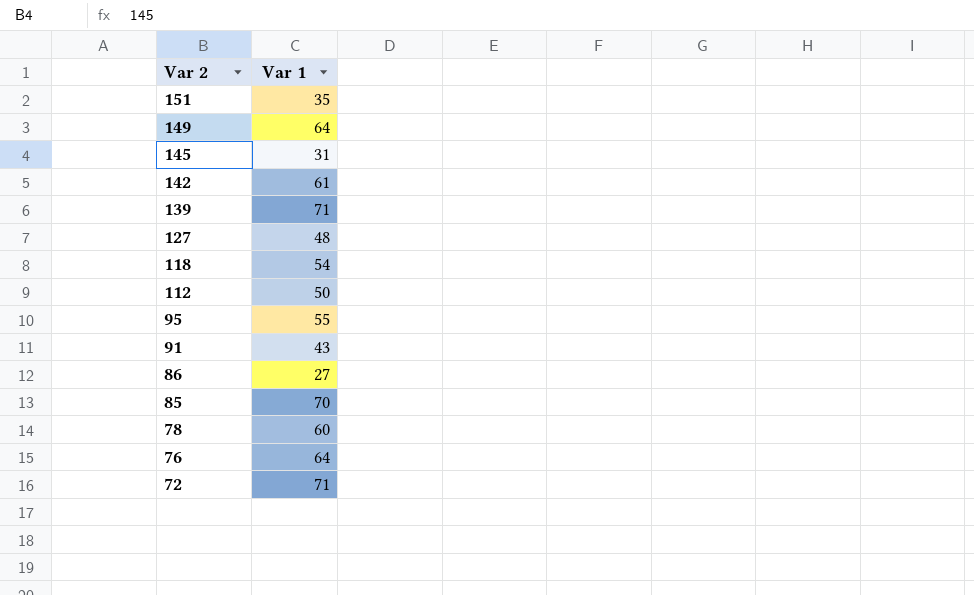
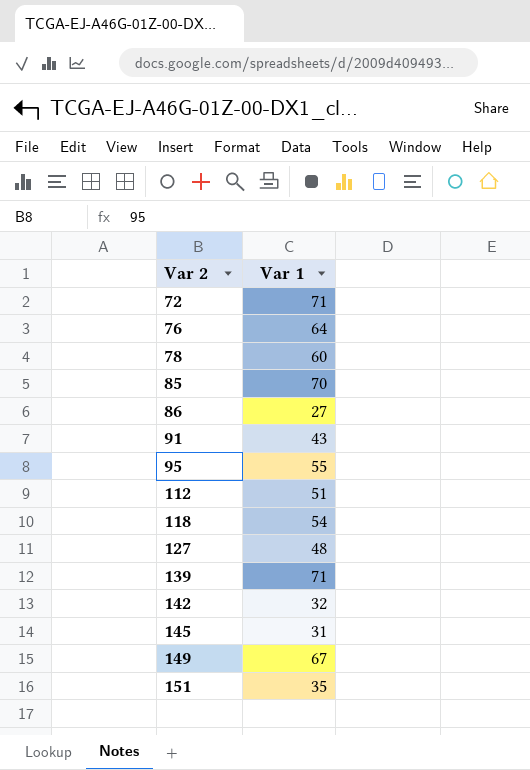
row order: Var 2 descending -> Var 2 ascending
112 | Var 1: 50 -> 51
142 | Var 1: 61 -> 32
149 | Var 1: 64 -> 67

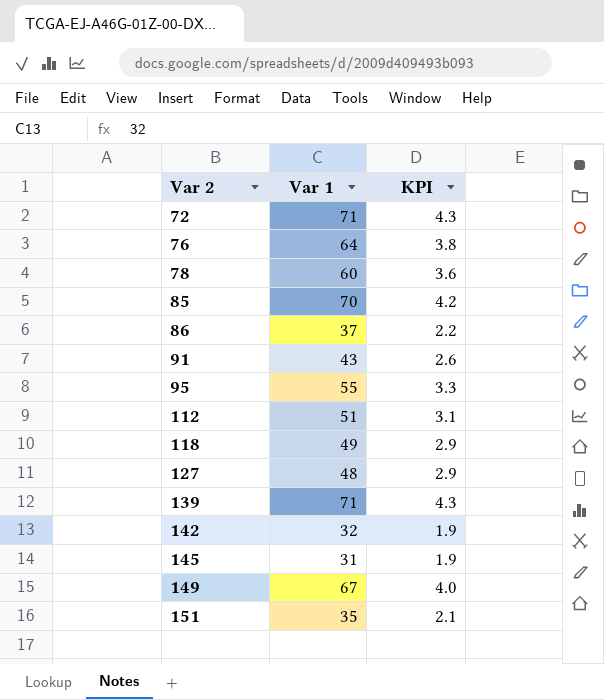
column KPI | formula: none -> [Var 1] * 0.06
86 | Var 1: 27 -> 37
118 | Var 1: 54 -> 49

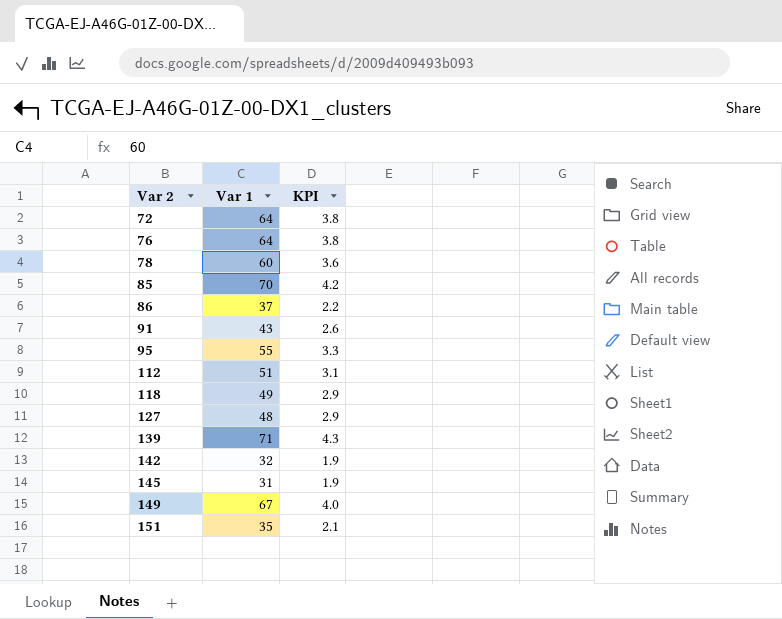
72 | Var 1: 71 -> 64
72 | KPI: 4.3 -> 3.8

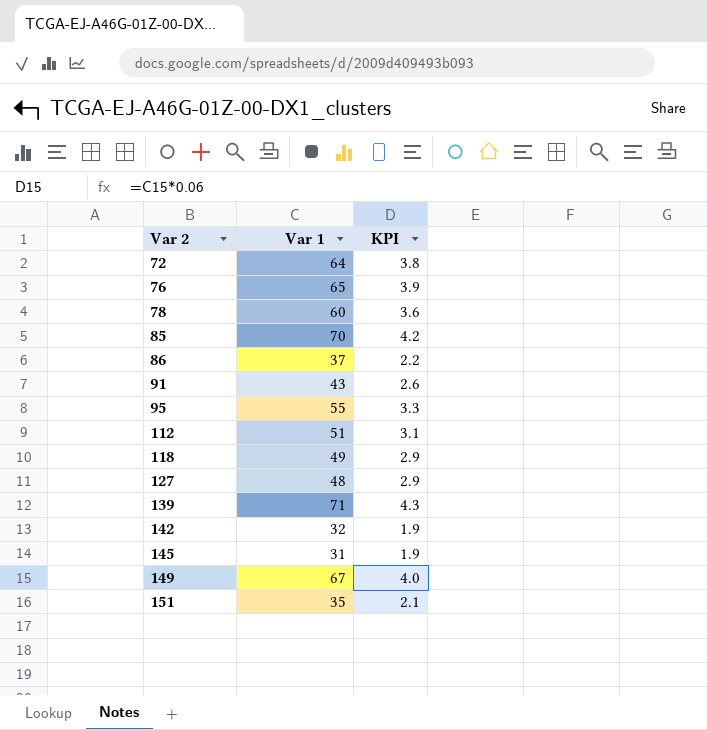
76 | Var 1: 64 -> 65
76 | KPI: 3.8 -> 3.9

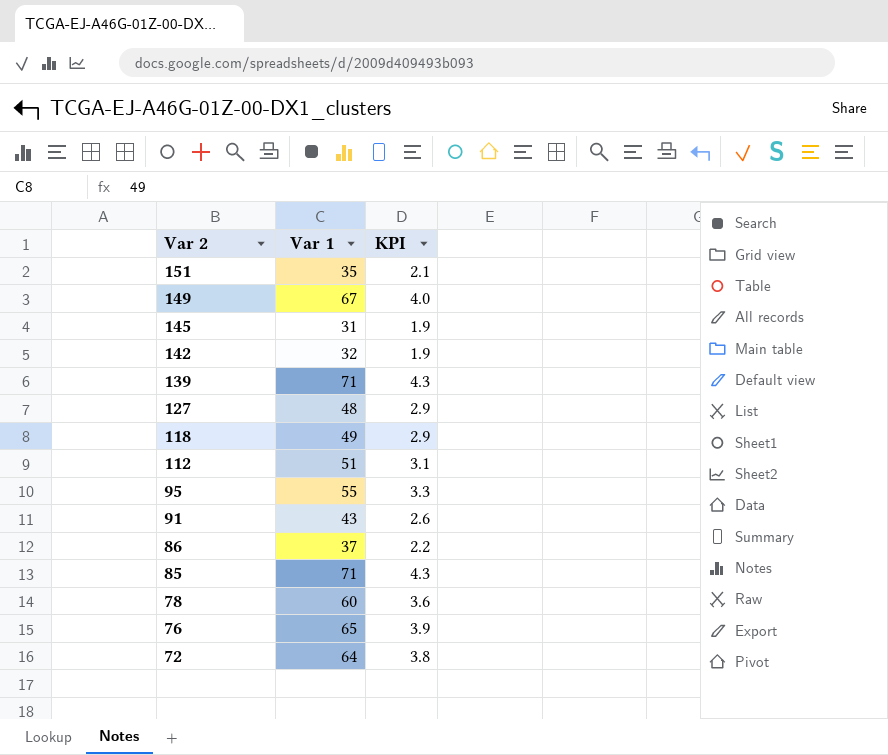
row order: Var 2 ascending -> Var 2 descending
85 | Var 1: 70 -> 71
85 | KPI: 4.2 -> 4.3

